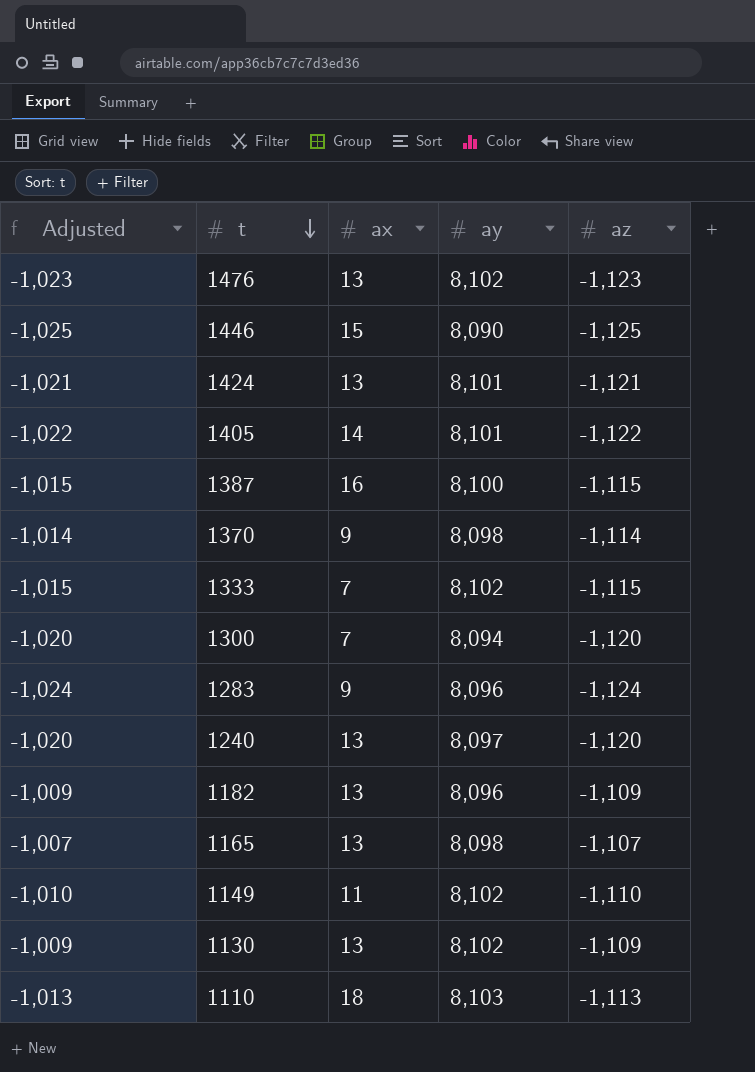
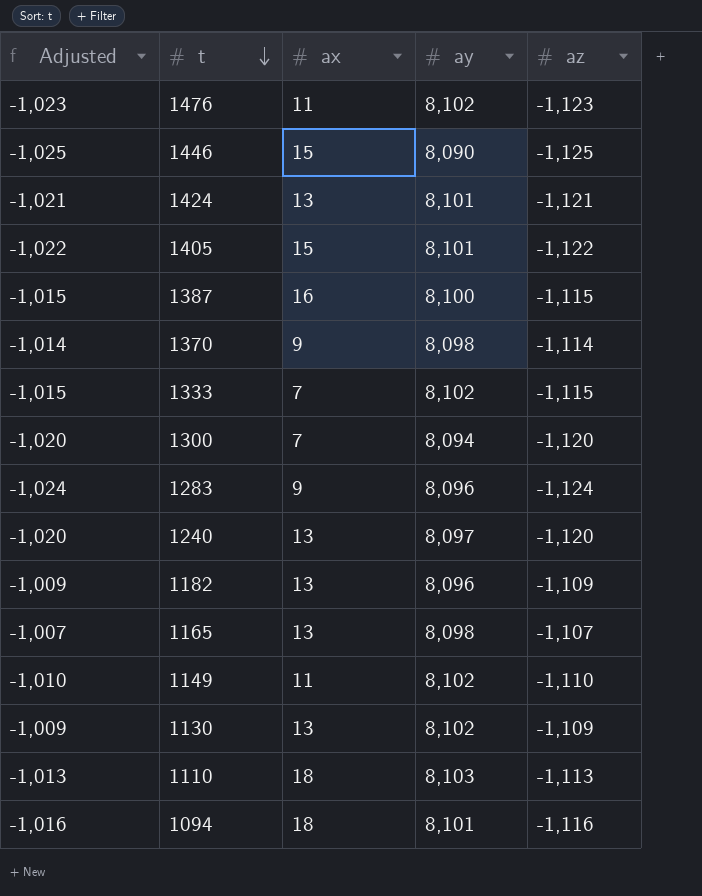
1476 | ax: 13 -> 11
1405 | ax: 14 -> 15
row 1094: none -> -1,016 | 18 | 8,101 | -1,116

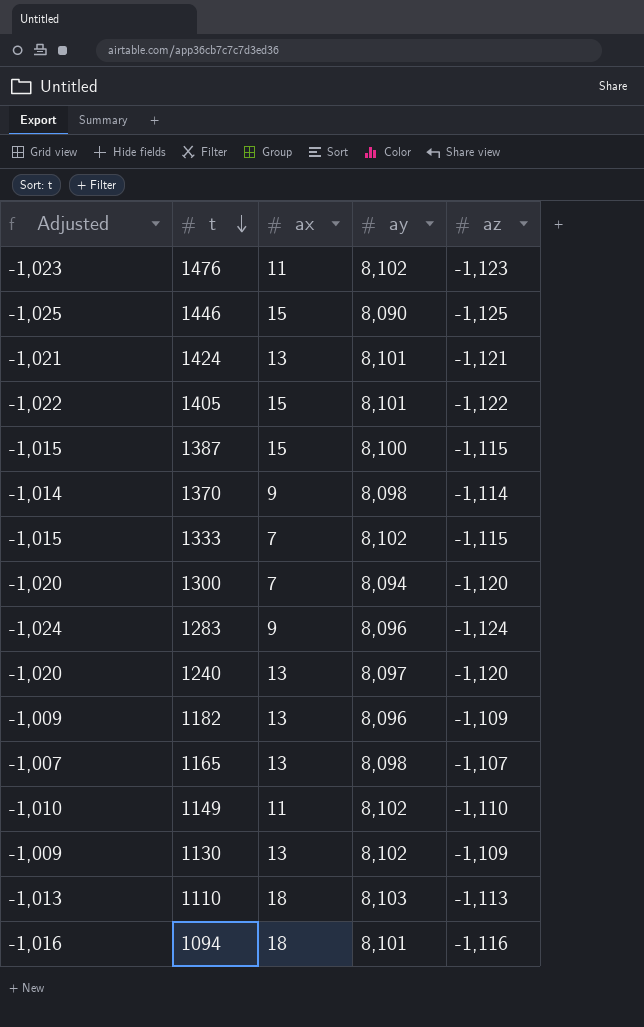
1387 | ax: 16 -> 15

